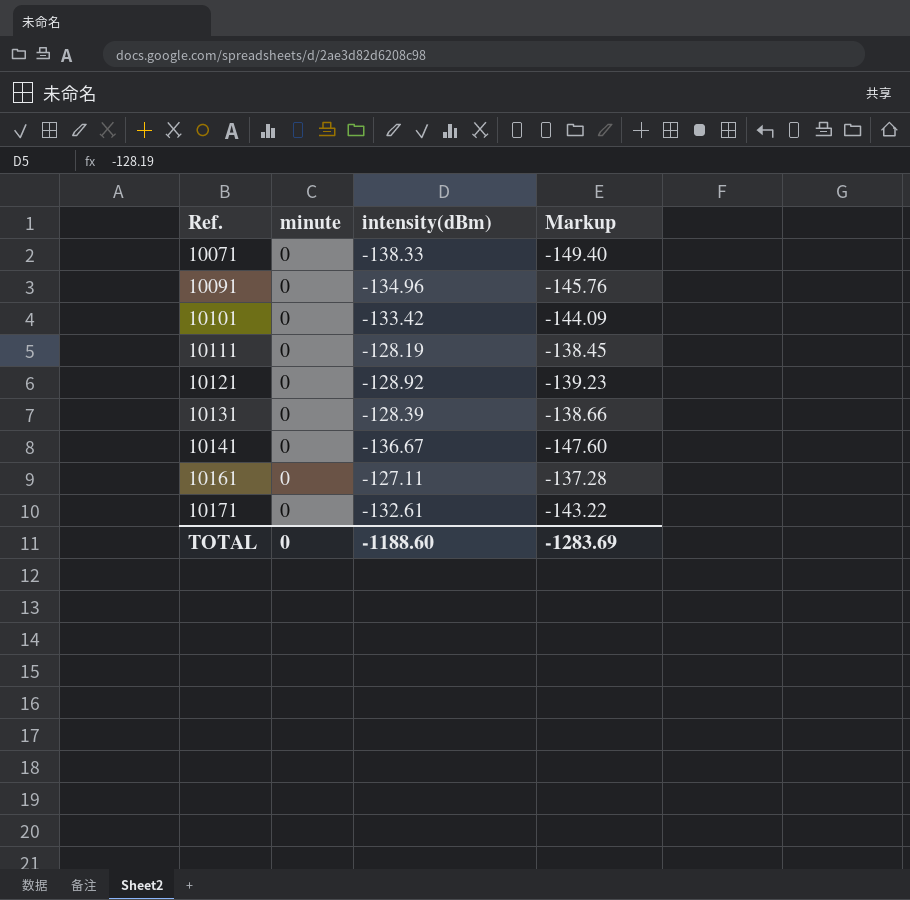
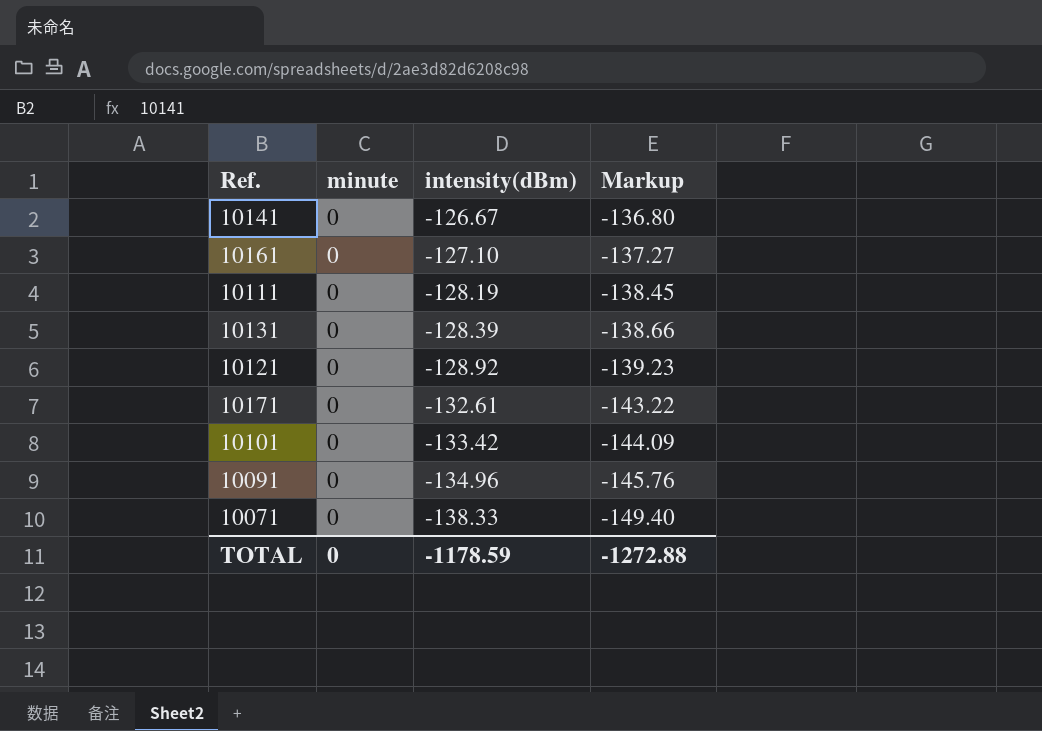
row order: Ref. ascending -> intensity(dBm) descending
10141 | intensity(dBm): -136.67 -> -126.67
10141 | Markup: -147.60 -> -136.80
10161 | intensity(dBm): -127.11 -> -127.10
10161 | Markup: -137.28 -> -137.27
TOTAL | intensity(dBm): -1188.60 -> -1178.59
TOTAL | Markup: -1283.69 -> -1272.88

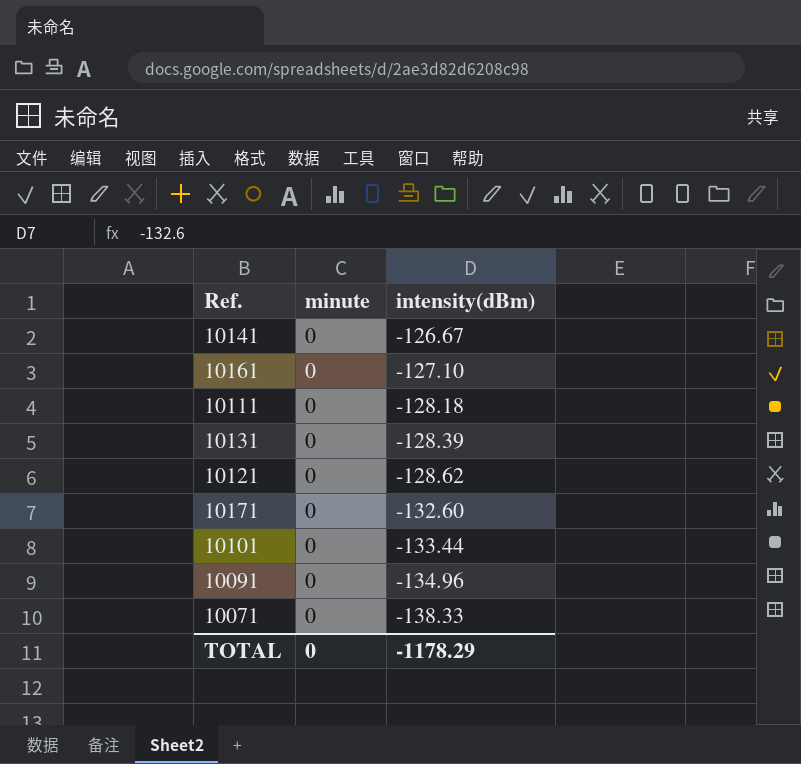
column Markup | formula: [intensity(dBm)] * 1.08 -> none
10111 | intensity(dBm): -128.19 -> -128.18
10121 | intensity(dBm): -128.92 -> -128.62
10171 | intensity(dBm): -132.61 -> -132.60
10101 | intensity(dBm): -133.42 -> -133.44
TOTAL | intensity(dBm): -1178.59 -> -1178.29

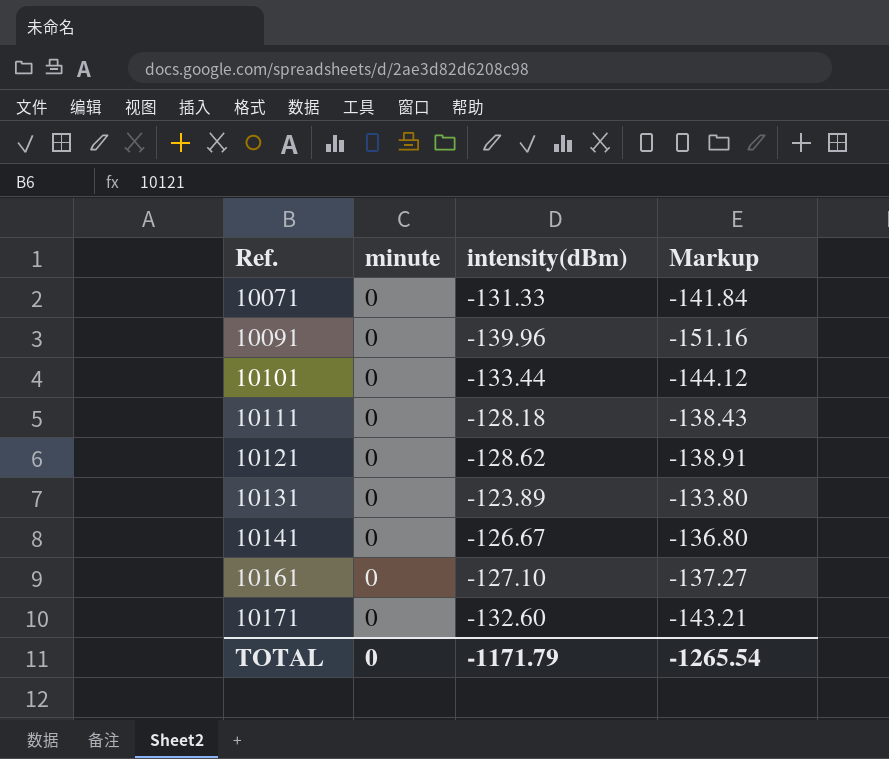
row order: intensity(dBm) descending -> Ref. ascending
column Markup | formula: none -> [intensity(dBm)] * 1.08
10071 | intensity(dBm): -138.33 -> -131.33
10091 | intensity(dBm): -134.96 -> -139.96
10131 | intensity(dBm): -128.39 -> -123.89
TOTAL | intensity(dBm): -1178.29 -> -1171.79

